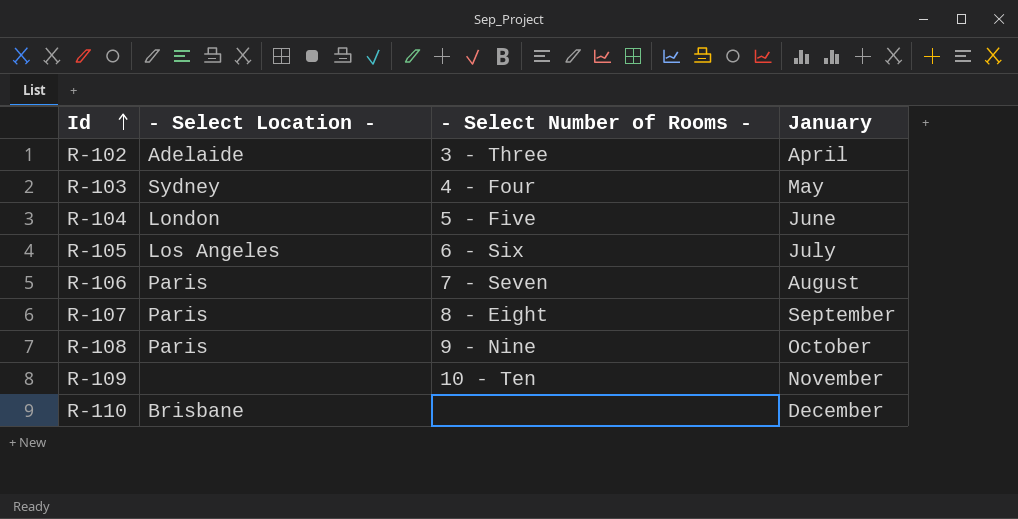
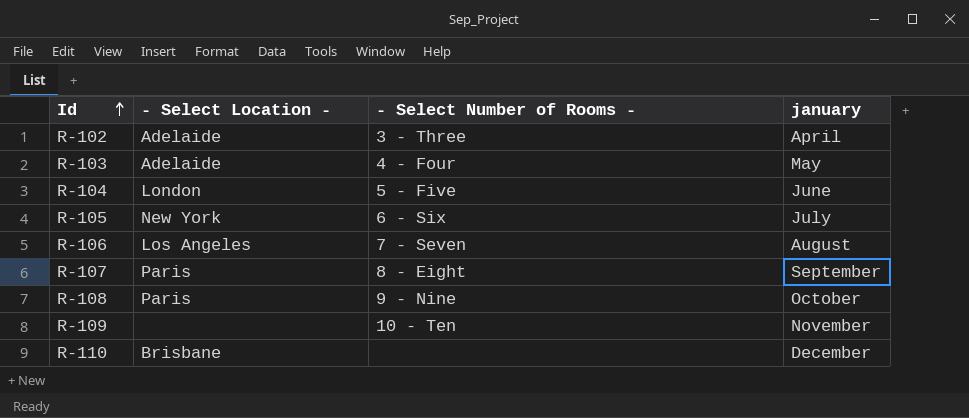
column name: January -> january
R-103 | - Select Location -: Sydney -> Adelaide
R-105 | - Select Location -: Los Angeles -> New York
R-106 | - Select Location -: Paris -> Los Angeles

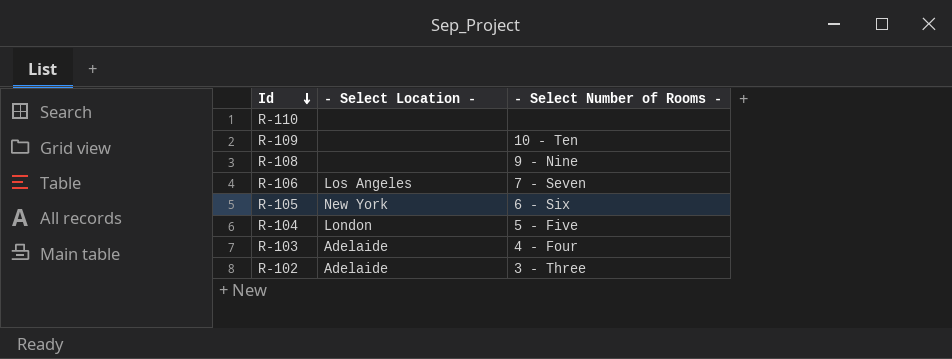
row order: Id ascending -> Id descending
column january | position: 4 -> none
row R-107: Paris | 8 - Eight | September -> none
R-110 | - Select Location -: Brisbane -> none
R-108 | - Select Location -: Paris -> none

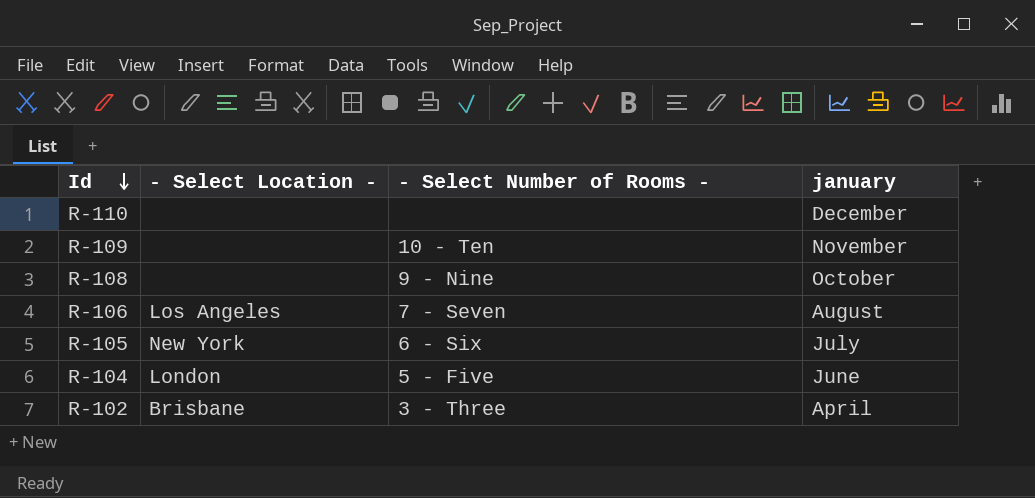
column january | position: none -> 4
row R-103: Adelaide | 4 - Four -> none
R-102 | - Select Location -: Adelaide -> Brisbane

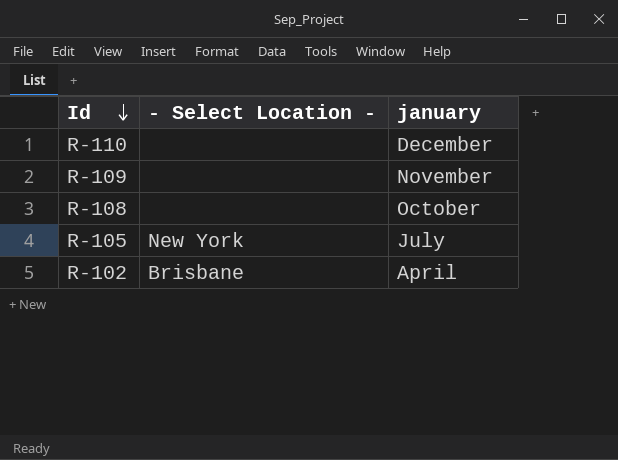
column - Select Number of Rooms - | position: 3 -> none
row R-106: Los Angeles | 7 - Seven | August -> none
row R-104: London | 5 - Five | June -> none

